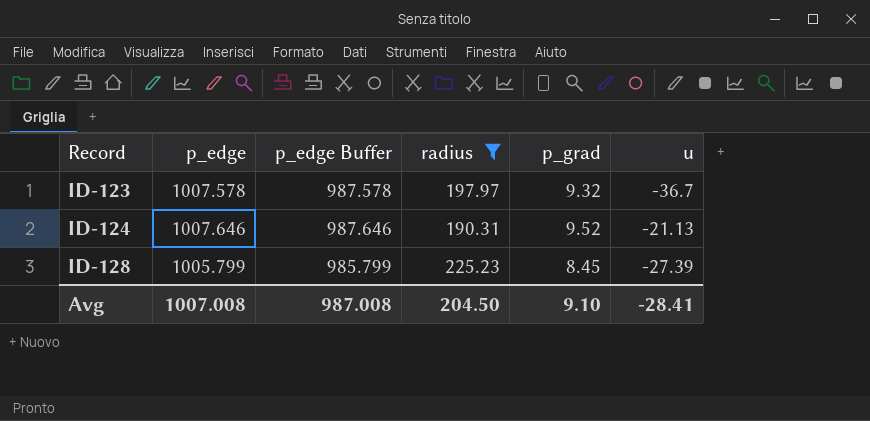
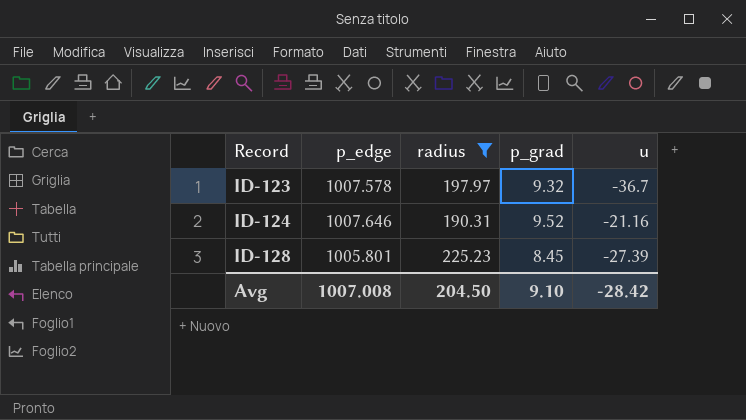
column p_edge Buffer | formula: [p_edge] - 20 -> none
ID-124 | u: -21.13 -> -21.16
ID-128 | p_edge: 1005.799 -> 1005.801
Avg | u: -28.41 -> -28.42

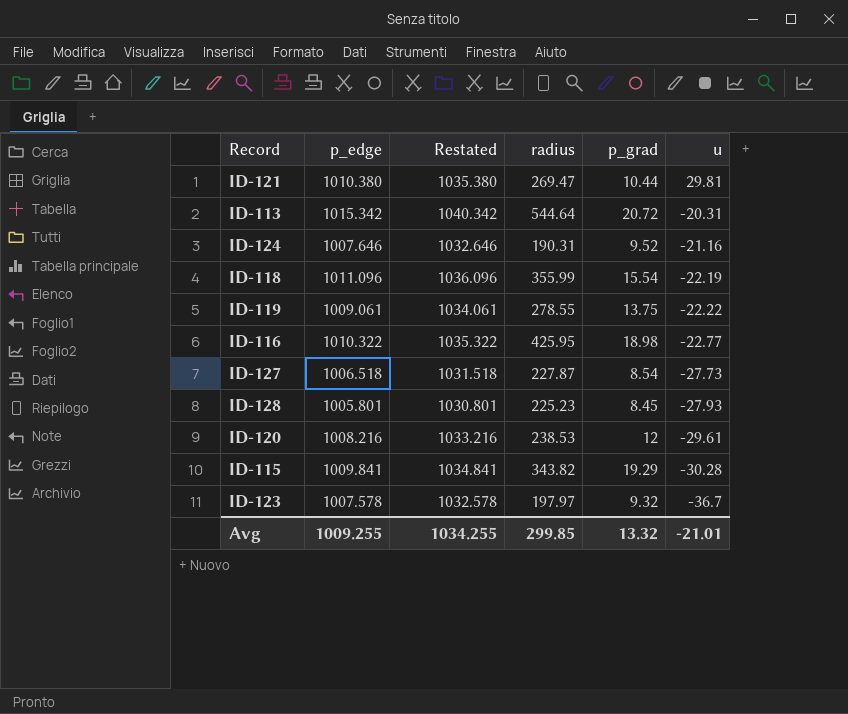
filter: radius <= 225.23 -> none
row order: Record ascending -> u descending
column Restated | formula: none -> [p_edge] + 25
ID-128 | u: -27.39 -> -27.93
Avg | p_edge: 1007.008 -> 1009.255
Avg | radius: 204.50 -> 299.85
Avg | p_grad: 9.10 -> 13.32
Avg | u: -28.42 -> -21.01

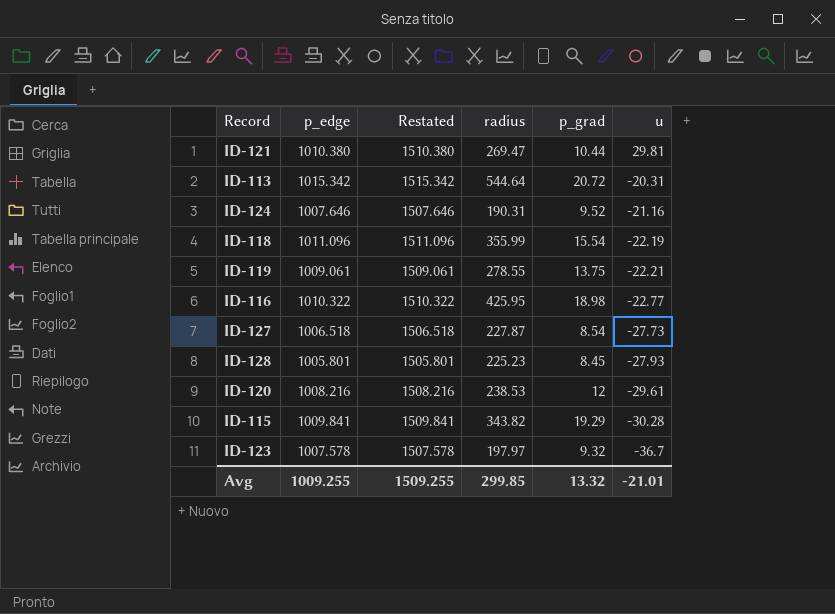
column Restated | formula: [p_edge] + 25 -> [p_edge] + 500
ID-119 | u: -22.22 -> -22.21
Avg | Restated: 1034.255 -> 1509.255

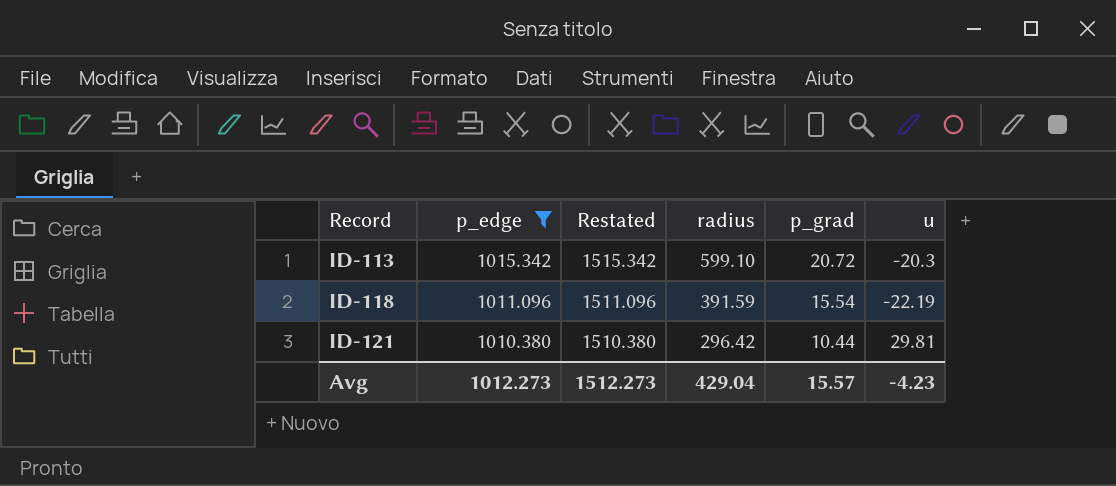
filter: none -> p_edge >= 1010.380
row order: u descending -> Record ascending
ID-113 | radius: 544.64 -> 599.10
ID-113 | u: -20.31 -> -20.3
ID-118 | radius: 355.99 -> 391.59
ID-121 | radius: 269.47 -> 296.42
Avg | p_edge: 1009.255 -> 1012.273
Avg | Restated: 1509.255 -> 1512.273
Avg | radius: 299.85 -> 429.04
Avg | p_grad: 13.32 -> 15.57
Avg | u: -21.01 -> -4.23

